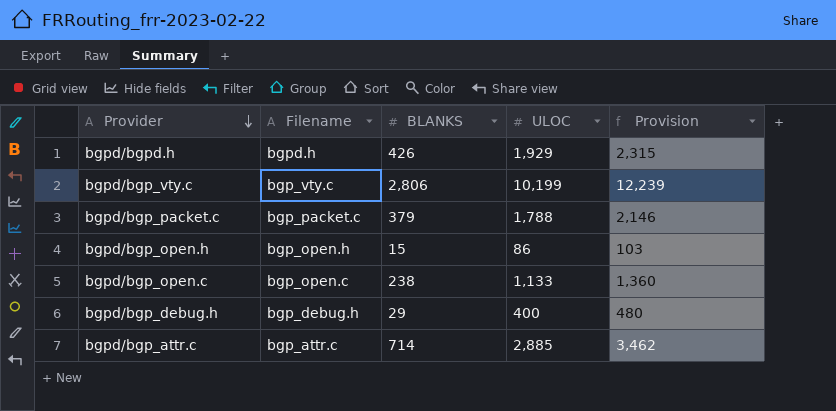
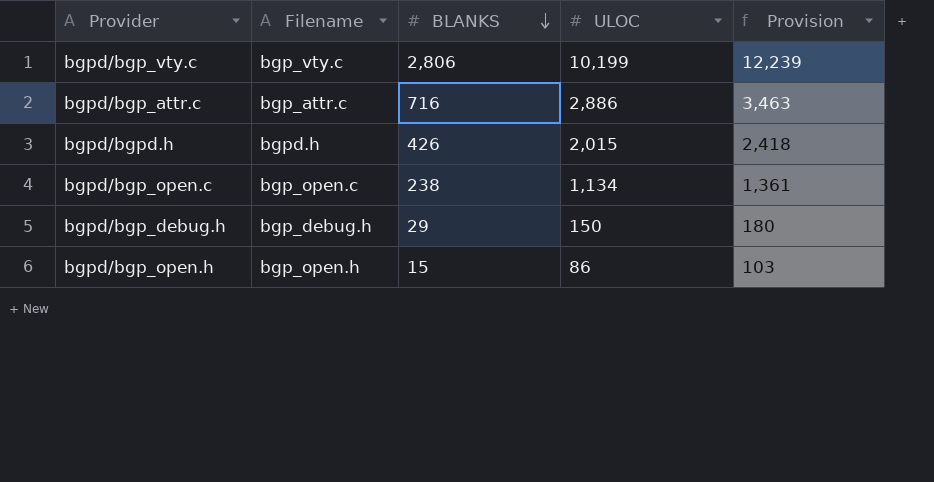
row order: Provider descending -> BLANKS descending
row bgpd/bgp_packet.c: bgp_packet.c | 379 | 1,788 | 2,146 -> none
bgpd/bgp_attr.c | BLANKS: 714 -> 716
bgpd/bgp_attr.c | ULOC: 2,885 -> 2,886
bgpd/bgp_attr.c | Provision: 3,462 -> 3,463
bgpd/bgpd.h | ULOC: 1,929 -> 2,015
bgpd/bgpd.h | Provision: 2,315 -> 2,418
bgpd/bgp_open.c | ULOC: 1,133 -> 1,134
bgpd/bgp_open.c | Provision: 1,360 -> 1,361
bgpd/bgp_debug.h | ULOC: 400 -> 150
bgpd/bgp_debug.h | Provision: 480 -> 180

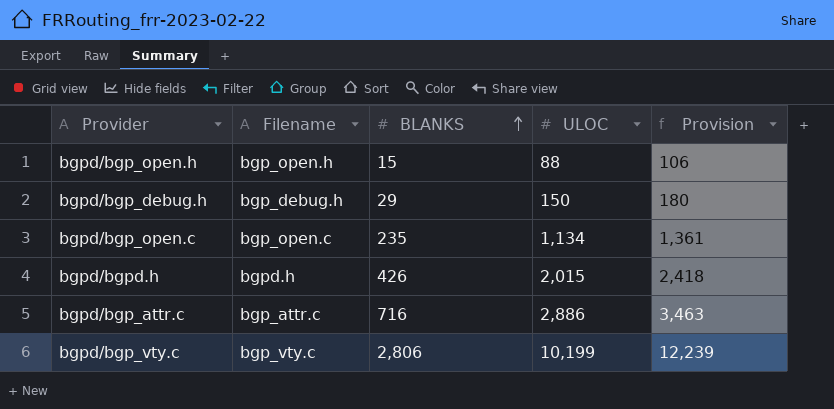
row order: BLANKS descending -> BLANKS ascending
bgpd/bgp_open.h | ULOC: 86 -> 88
bgpd/bgp_open.h | Provision: 103 -> 106
bgpd/bgp_open.c | BLANKS: 238 -> 235

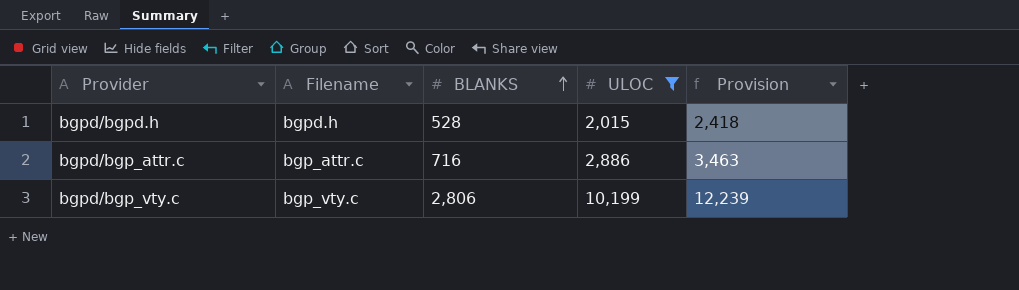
filter: none -> ULOC >= 2,015
bgpd/bgpd.h | BLANKS: 426 -> 528

